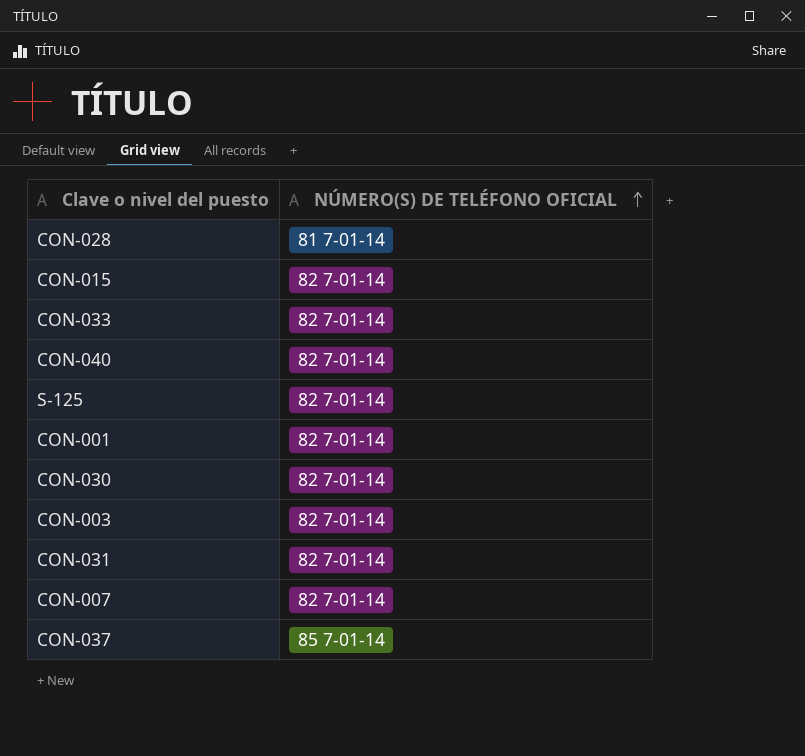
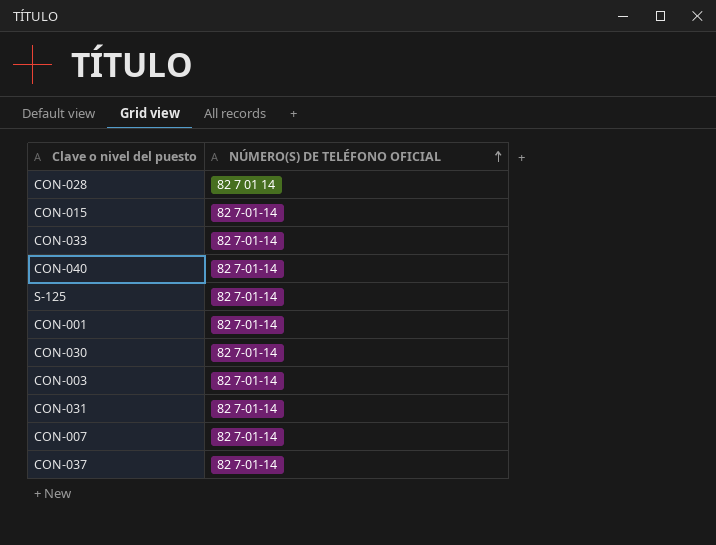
CON-028 | NÚMERO(S) DE TELÉFONO OFICIAL: 81 7-01-14 -> 82 7 01 14
CON-037 | NÚMERO(S) DE TELÉFONO OFICIAL: 85 7-01-14 -> 82 7-01-14

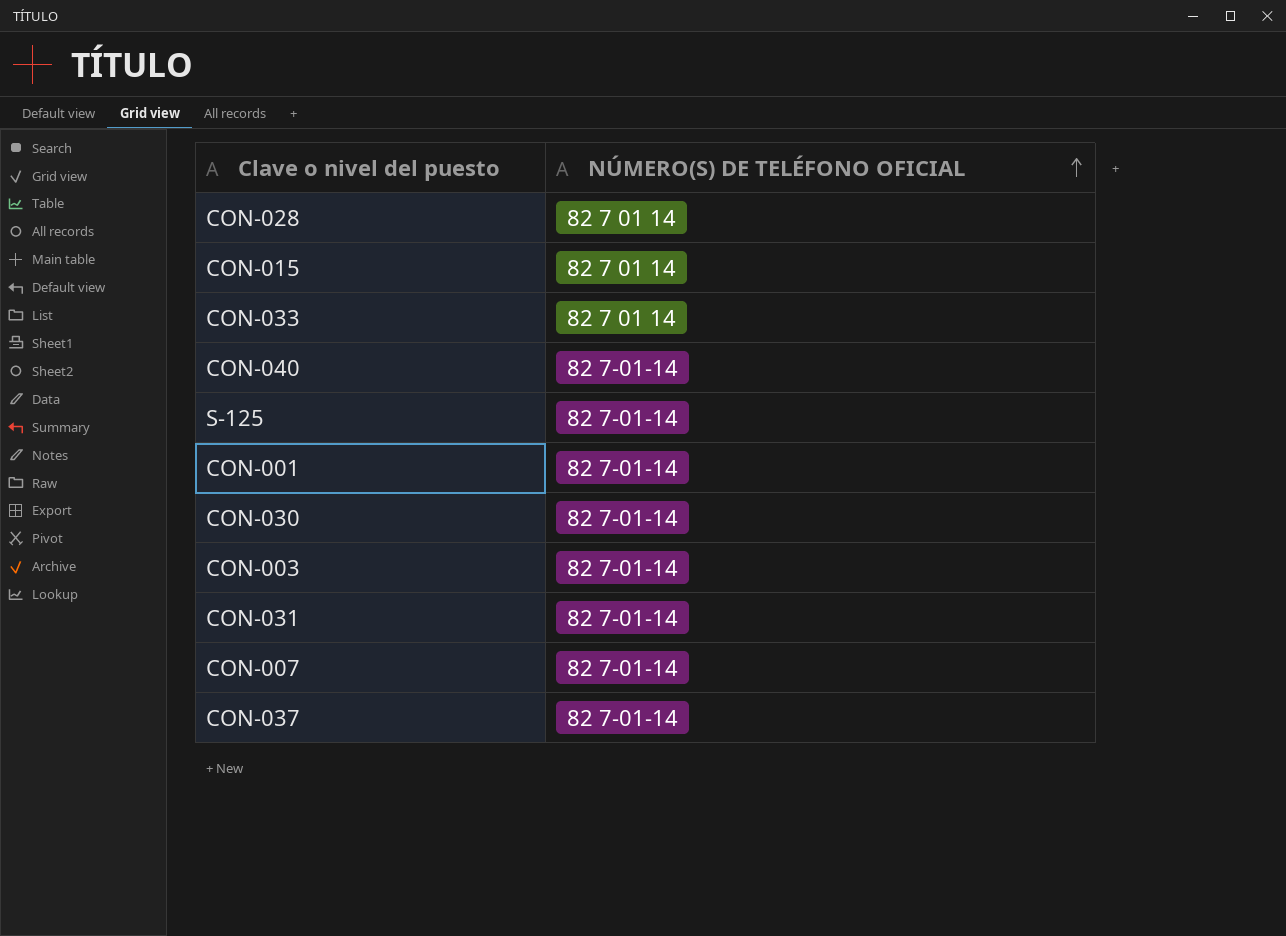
CON-015 | NÚMERO(S) DE TELÉFONO OFICIAL: 82 7-01-14 -> 82 7 01 14
CON-033 | NÚMERO(S) DE TELÉFONO OFICIAL: 82 7-01-14 -> 82 7 01 14

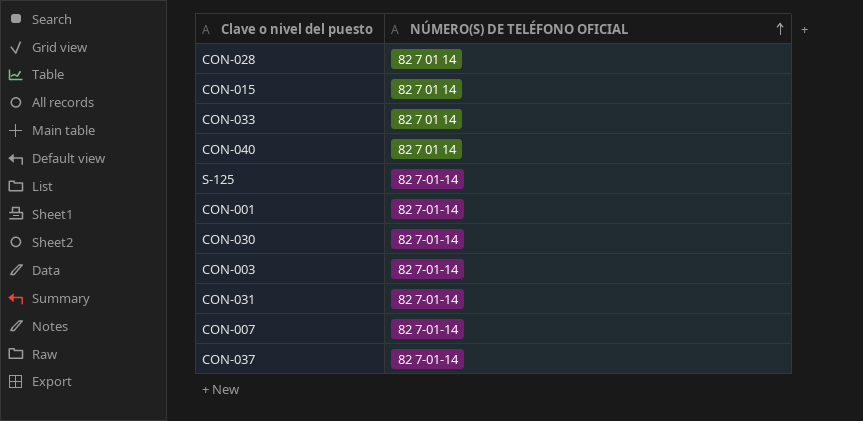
CON-040 | NÚMERO(S) DE TELÉFONO OFICIAL: 82 7-01-14 -> 82 7 01 14

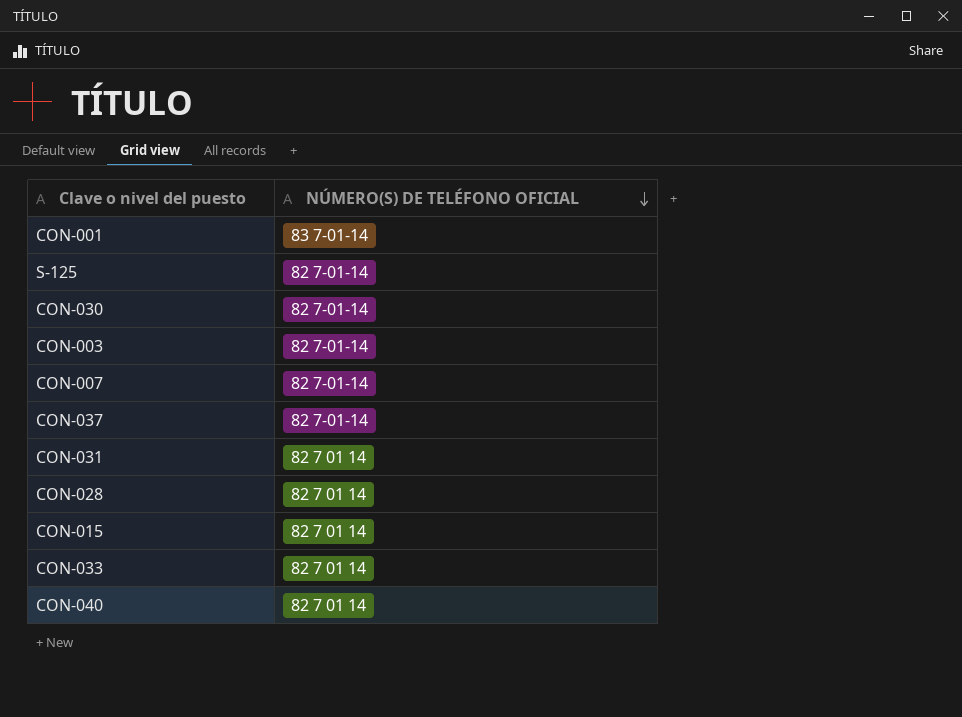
row order: NÚMERO(S) DE TELÉFONO OFICIAL ascending -> NÚMERO(S) DE TELÉFONO OFICIAL descending
CON-001 | NÚMERO(S) DE TELÉFONO OFICIAL: 82 7-01-14 -> 83 7-01-14
CON-031 | NÚMERO(S) DE TELÉFONO OFICIAL: 82 7-01-14 -> 82 7 01 14

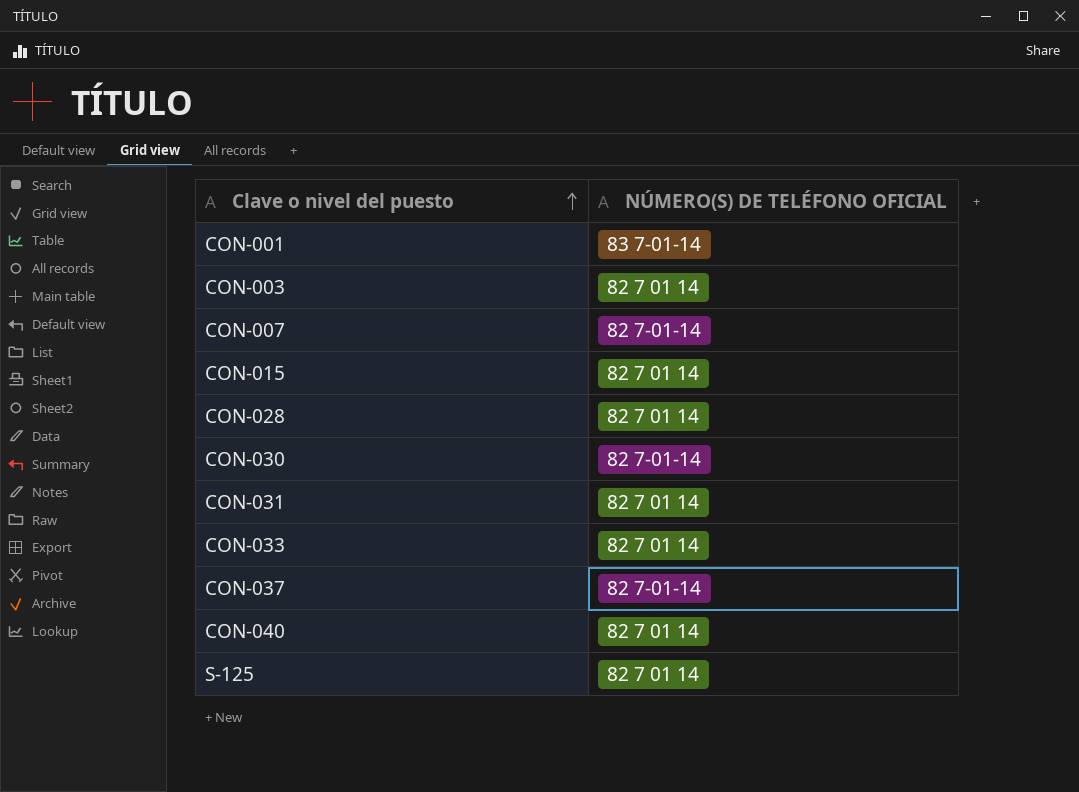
row order: NÚMERO(S) DE TELÉFONO OFICIAL descending -> Clave o nivel del puesto ascending
CON-003 | NÚMERO(S) DE TELÉFONO OFICIAL: 82 7-01-14 -> 82 7 01 14
S-125 | NÚMERO(S) DE TELÉFONO OFICIAL: 82 7-01-14 -> 82 7 01 14

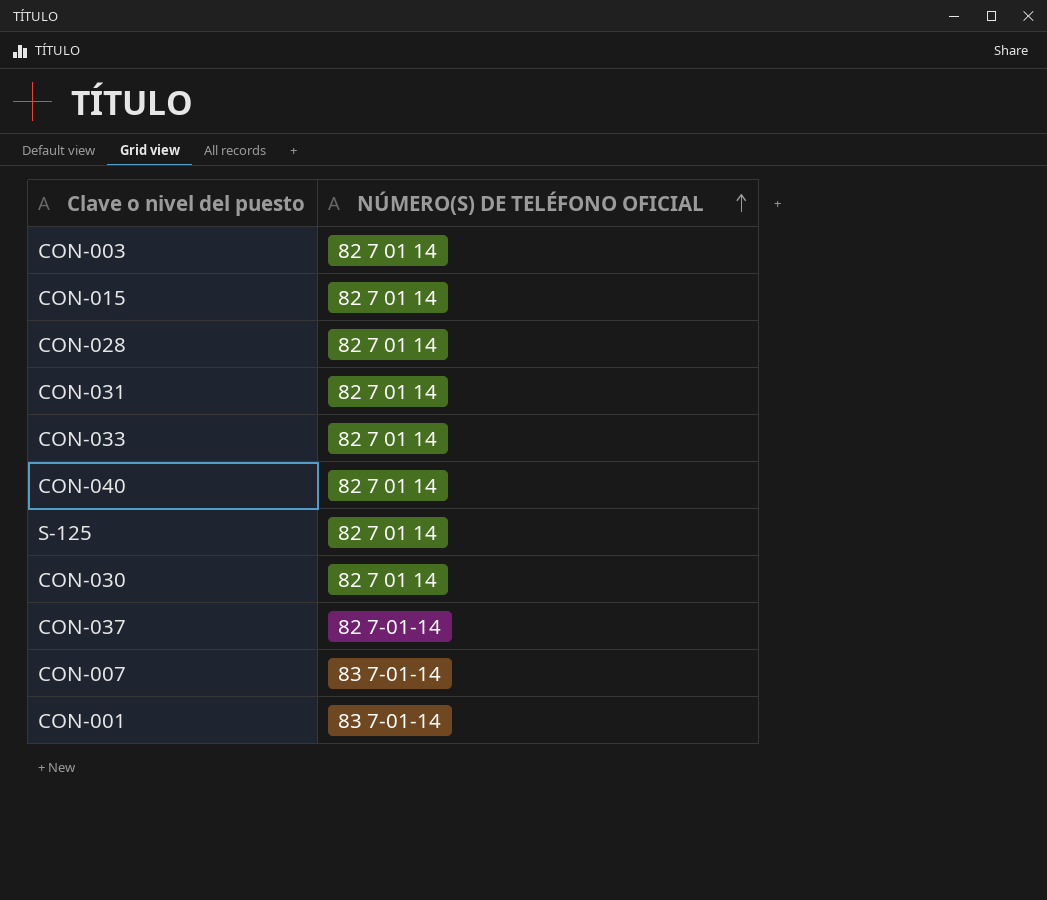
row order: Clave o nivel del puesto ascending -> NÚMERO(S) DE TELÉFONO OFICIAL ascending
CON-030 | NÚMERO(S) DE TELÉFONO OFICIAL: 82 7-01-14 -> 82 7 01 14
CON-007 | NÚMERO(S) DE TELÉFONO OFICIAL: 82 7-01-14 -> 83 7-01-14

